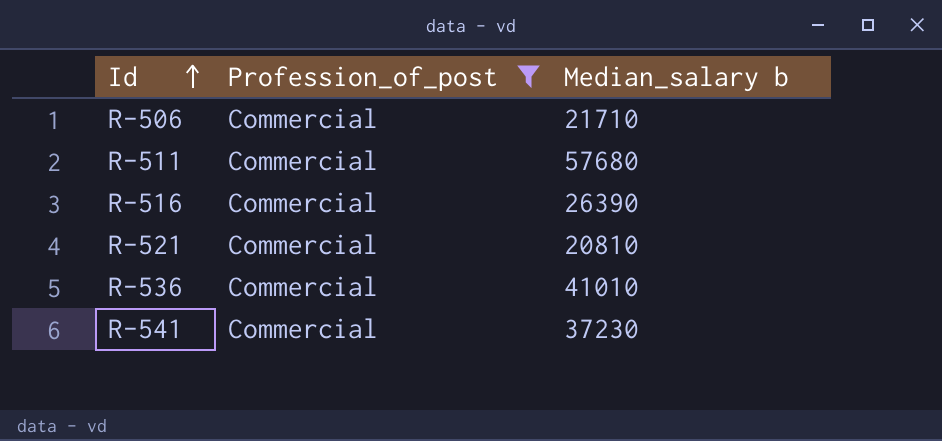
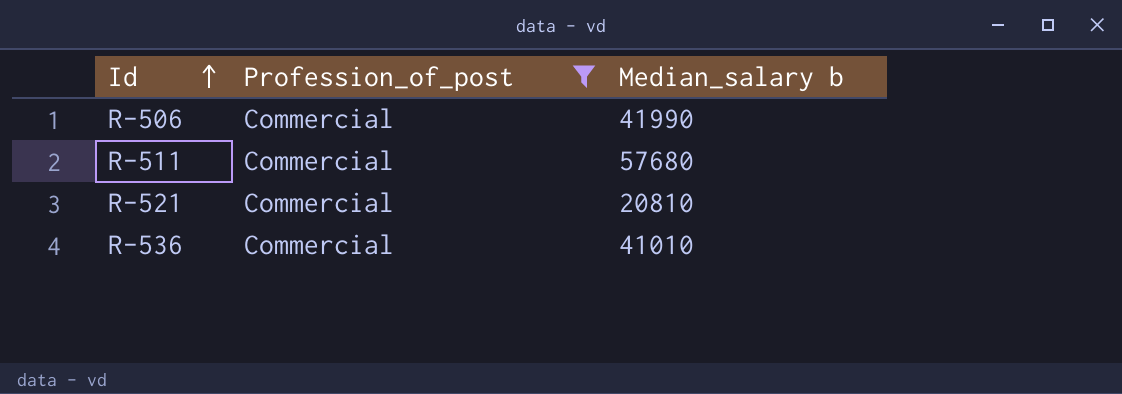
row R-516: Commercial | 26390 -> none
row R-541: Commercial | 37230 -> none
R-506 | Median_salary b: 21710 -> 41990

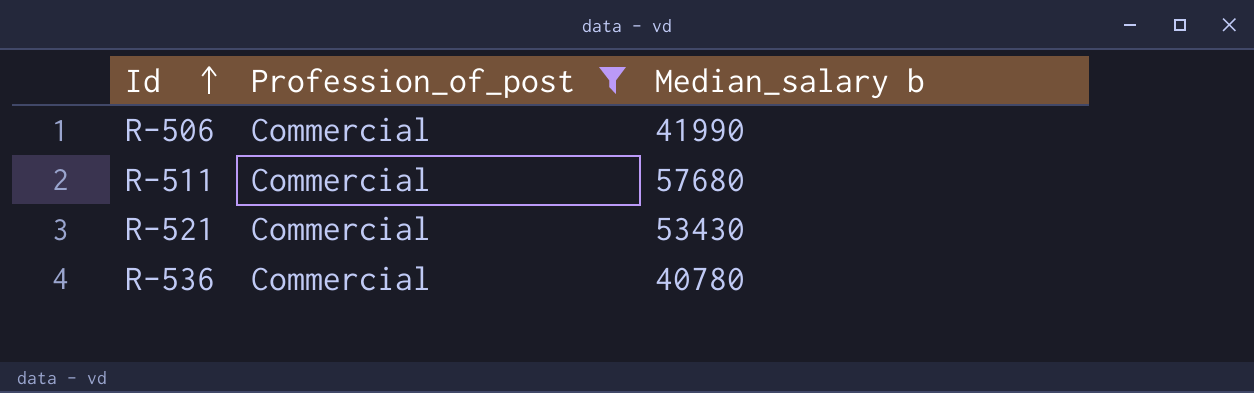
R-521 | Median_salary b: 20810 -> 53430
R-536 | Median_salary b: 41010 -> 40780

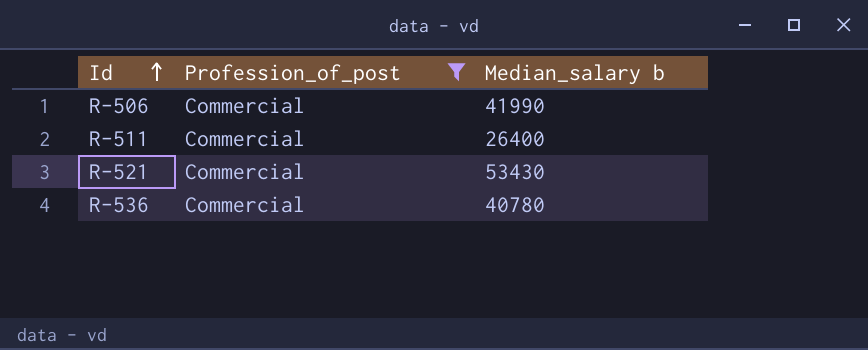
R-511 | Median_salary b: 57680 -> 26400

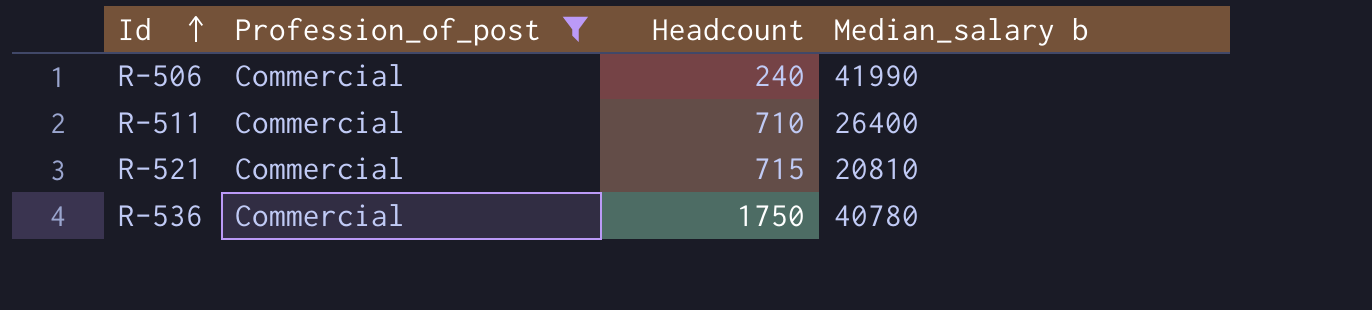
column Headcount | position: none -> 3
R-521 | Median_salary b: 53430 -> 20810

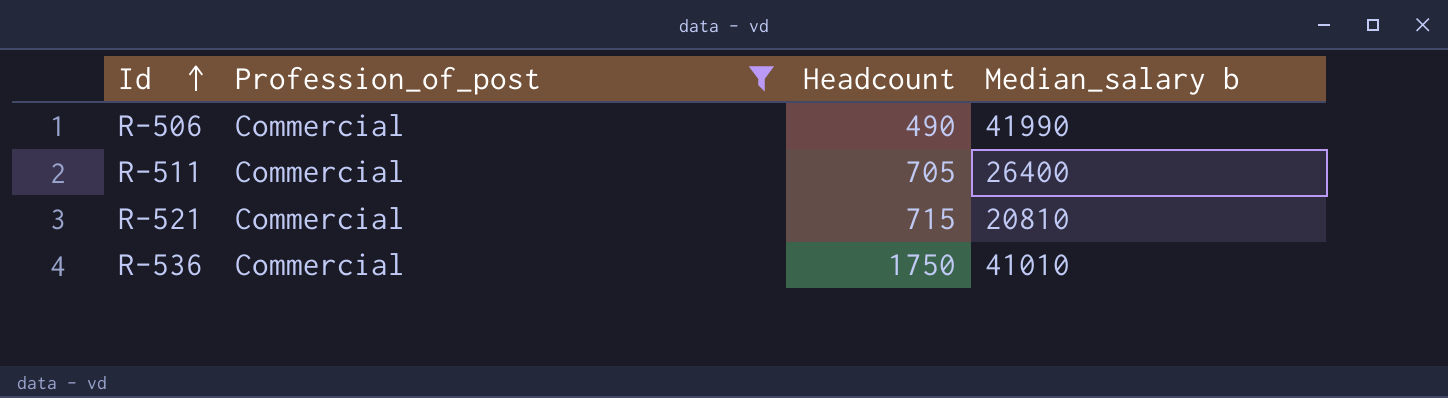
R-506 | Headcount: 240 -> 490
R-511 | Headcount: 710 -> 705
R-536 | Median_salary b: 40780 -> 41010

